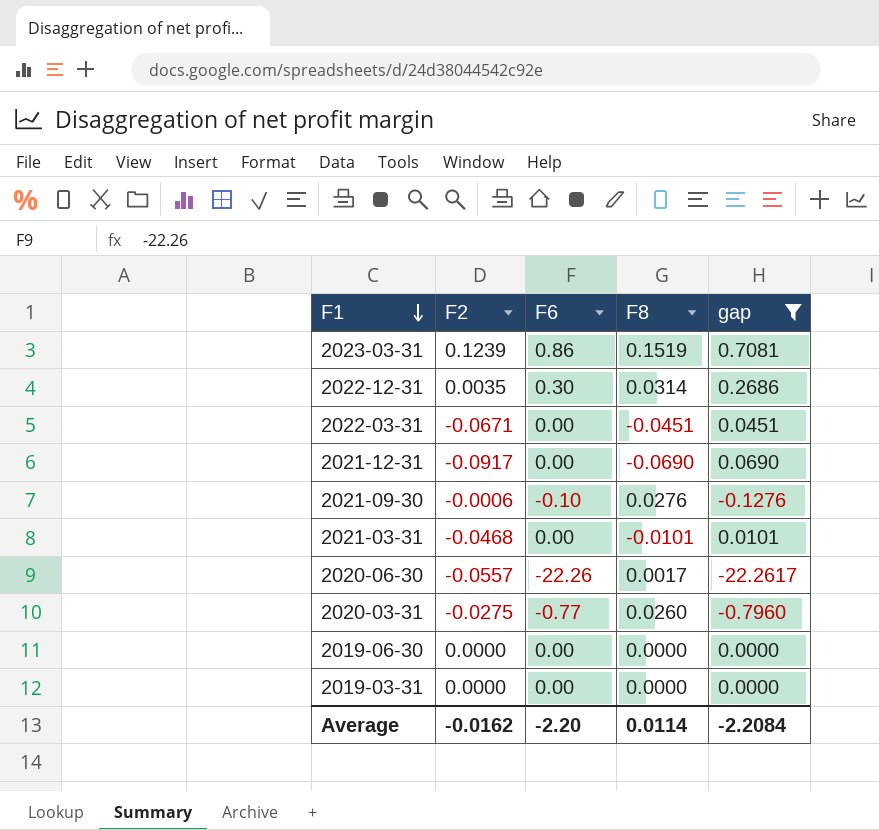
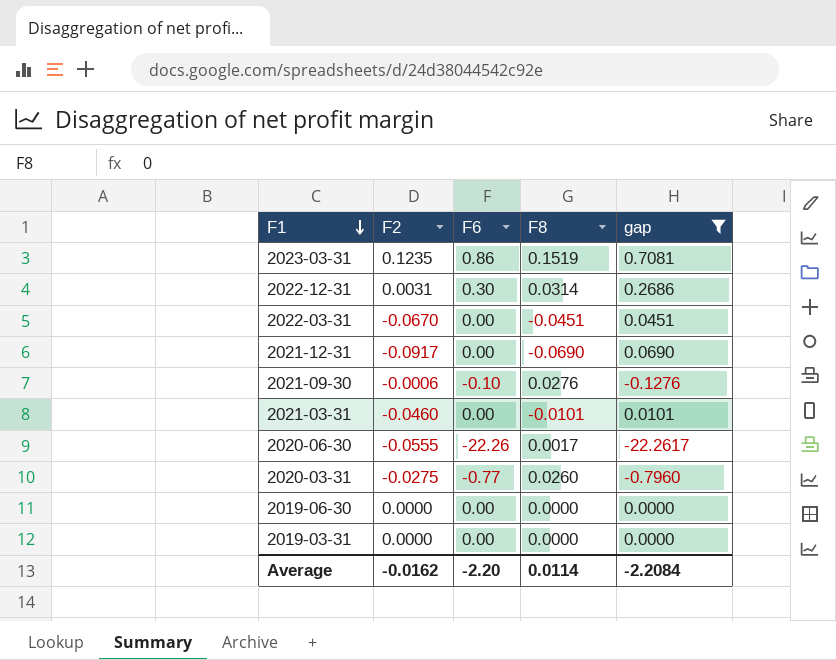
2023-03-31 | F2: 0.1239 -> 0.1235
2022-12-31 | F2: 0.0035 -> 0.0031
2022-03-31 | F2: -0.0671 -> -0.0670
2021-03-31 | F2: -0.0468 -> -0.0460
2020-06-30 | F2: -0.0557 -> -0.0555

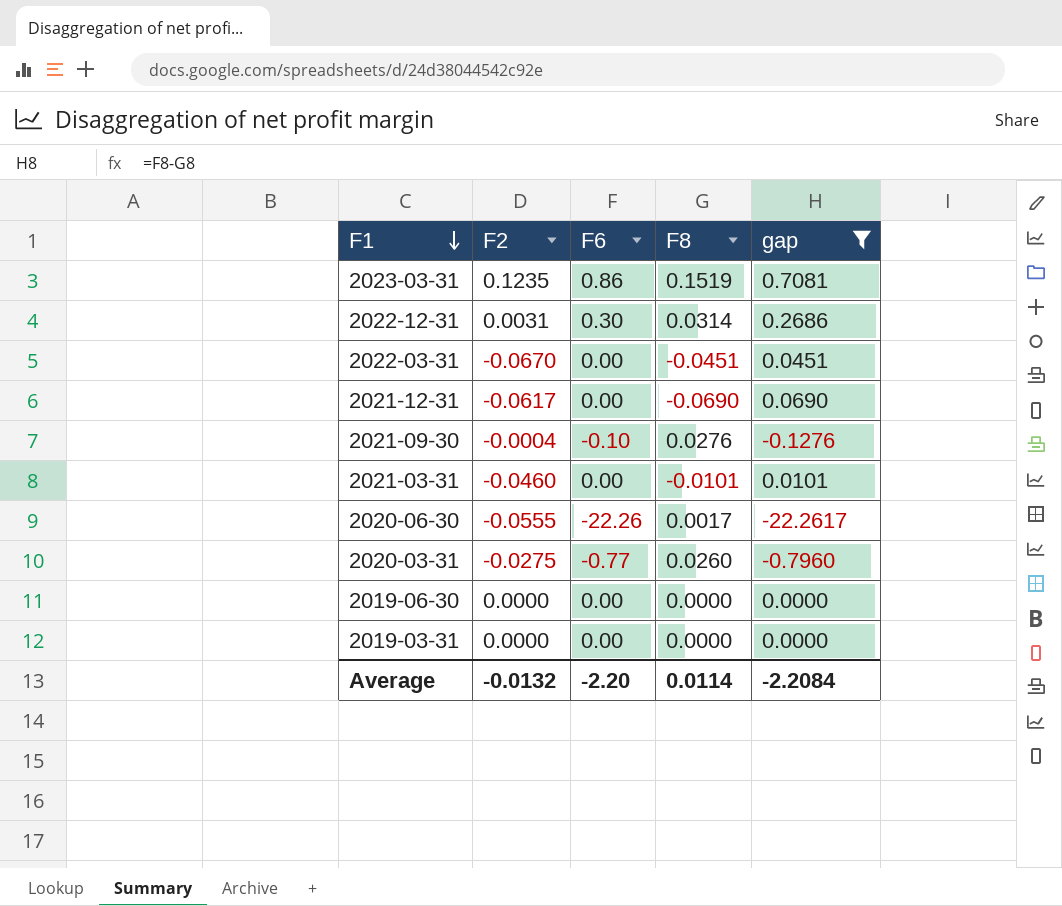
2021-12-31 | F2: -0.0917 -> -0.0617
2021-09-30 | F2: -0.0006 -> -0.0004
Average | F2: -0.0162 -> -0.0132

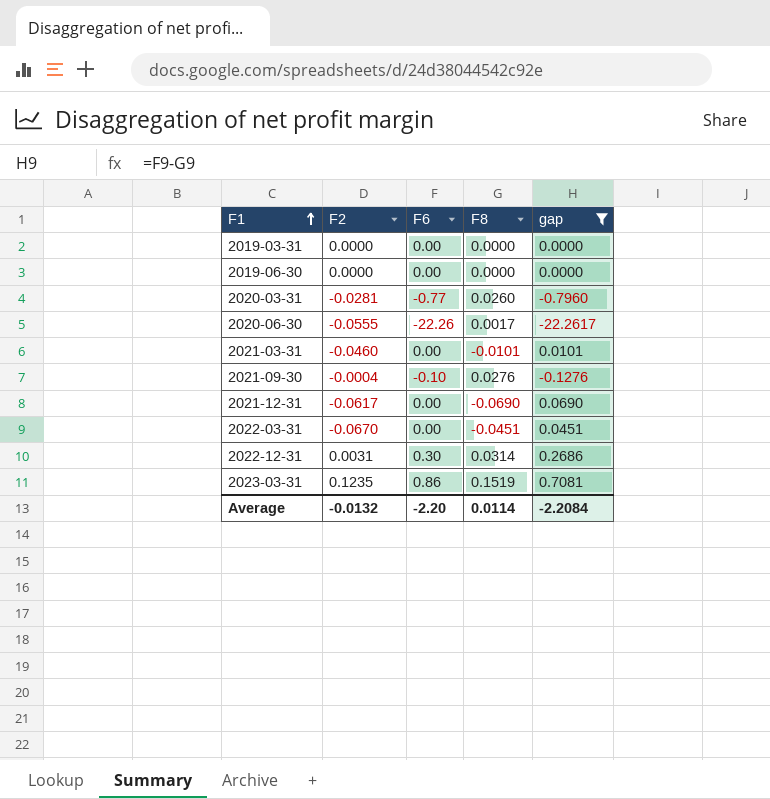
row order: F1 descending -> F1 ascending
2020-03-31 | F2: -0.0275 -> -0.0281

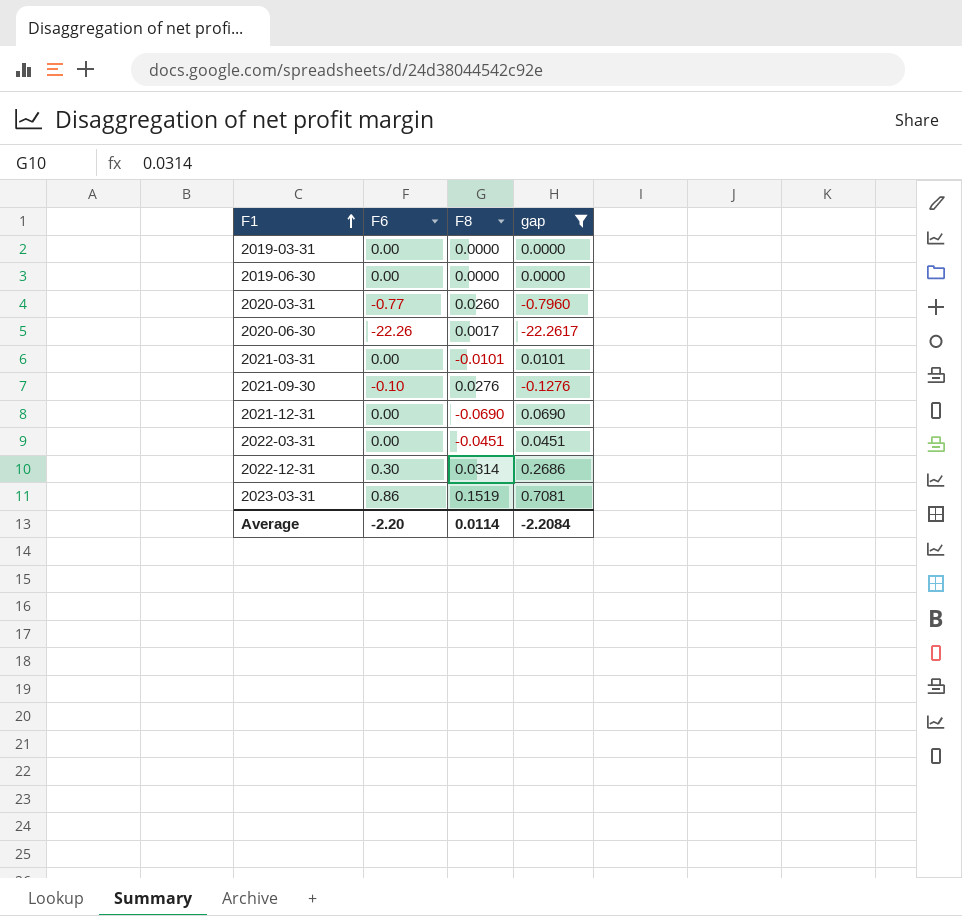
column F2 | position: 2 -> none

